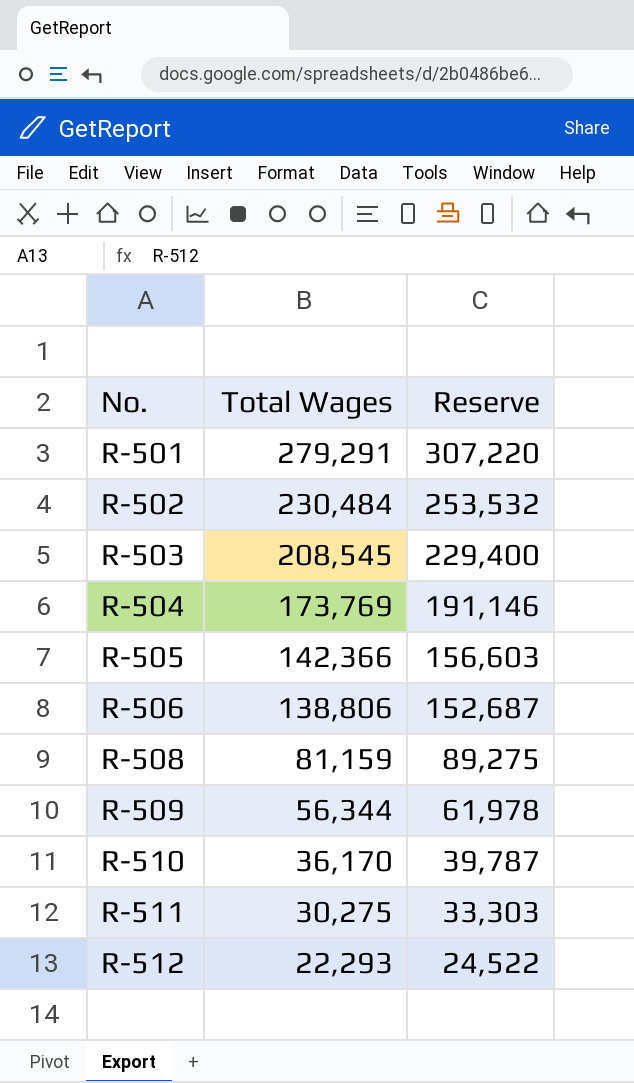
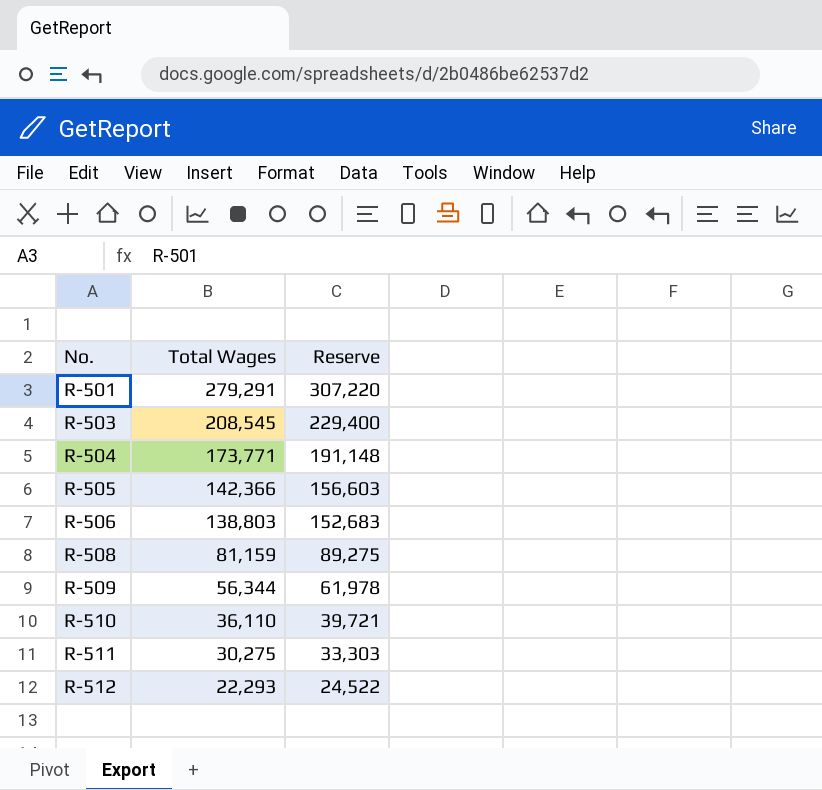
row R-502: 230,484 | 253,532 -> none
R-504 | Total Wages: 173,769 -> 173,771
R-504 | Reserve: 191,146 -> 191,148
R-506 | Total Wages: 138,806 -> 138,803
R-506 | Reserve: 152,687 -> 152,683
R-510 | Total Wages: 36,170 -> 36,110
R-510 | Reserve: 39,787 -> 39,721

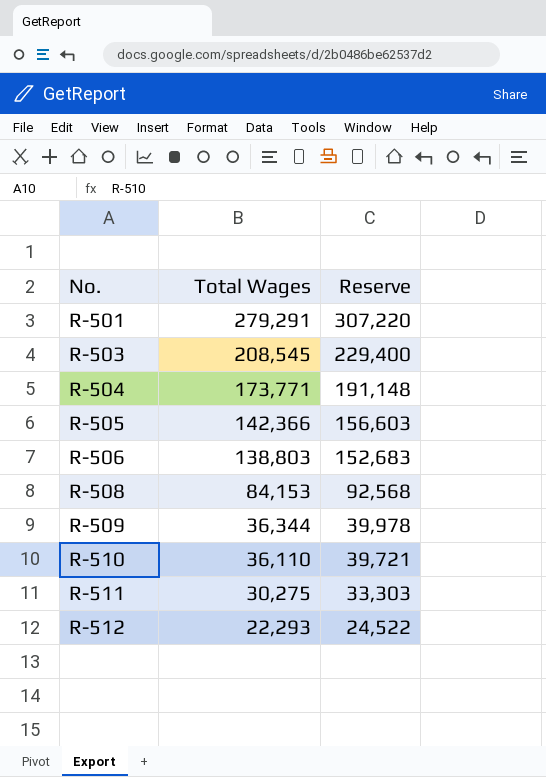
R-508 | Total Wages: 81,159 -> 84,153
R-508 | Reserve: 89,275 -> 92,568
R-509 | Total Wages: 56,344 -> 36,344
R-509 | Reserve: 61,978 -> 39,978

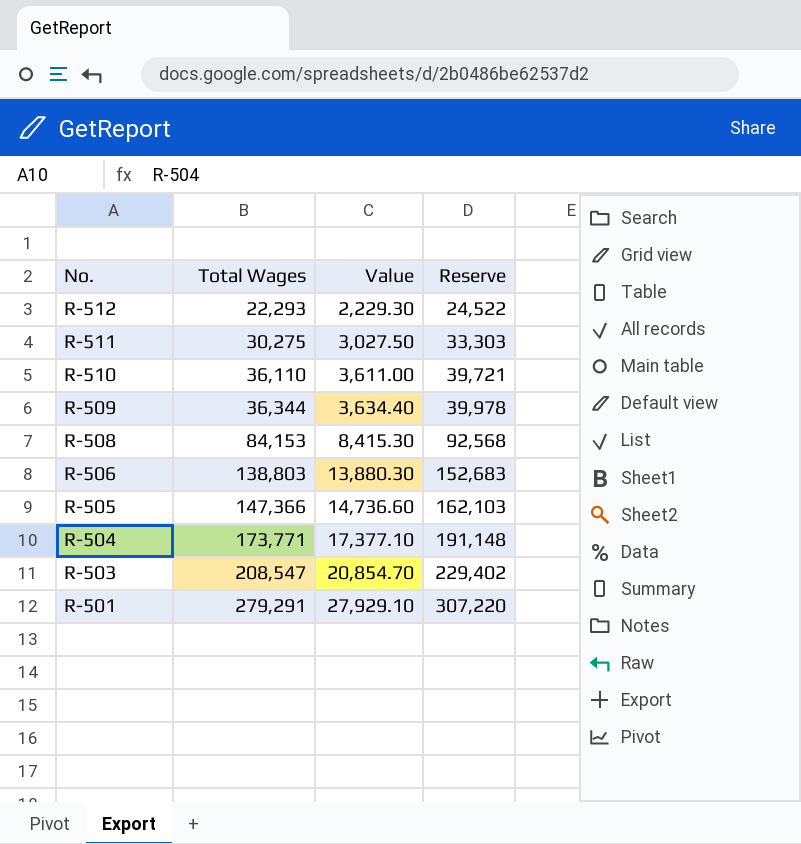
row order: No. ascending -> No. descending
column Value | formula: none -> [Total Wages] * 0.1
R-505 | Total Wages: 142,366 -> 147,366
R-505 | Reserve: 156,603 -> 162,103
R-503 | Total Wages: 208,545 -> 208,547
R-503 | Reserve: 229,400 -> 229,402

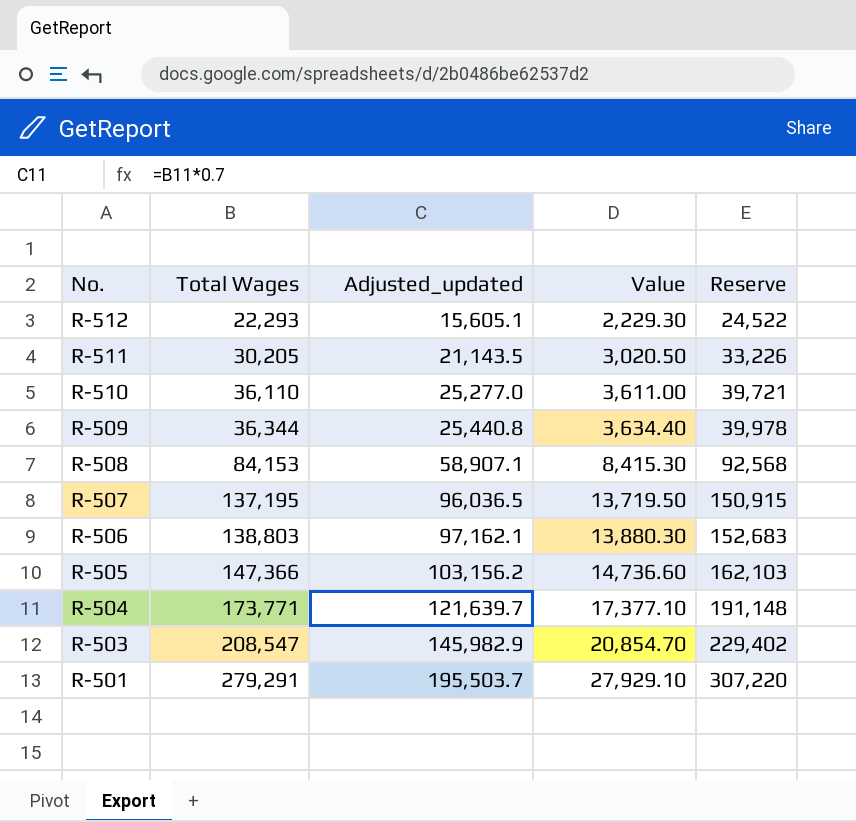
column Adjusted_updated | formula: none -> [Total Wages] * 0.7
R-511 | Total Wages: 30,275 -> 30,205
R-511 | Value: 3,027.50 -> 3,020.50
R-511 | Reserve: 33,303 -> 33,226
row R-507: none -> 137,195 | 96,036.5 | 13,719.50 | 150,915

